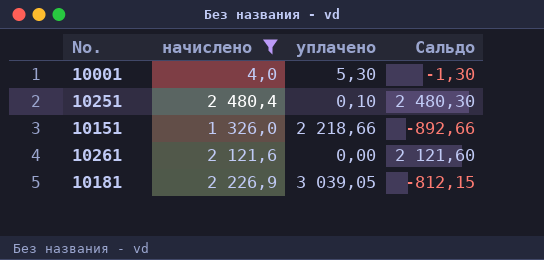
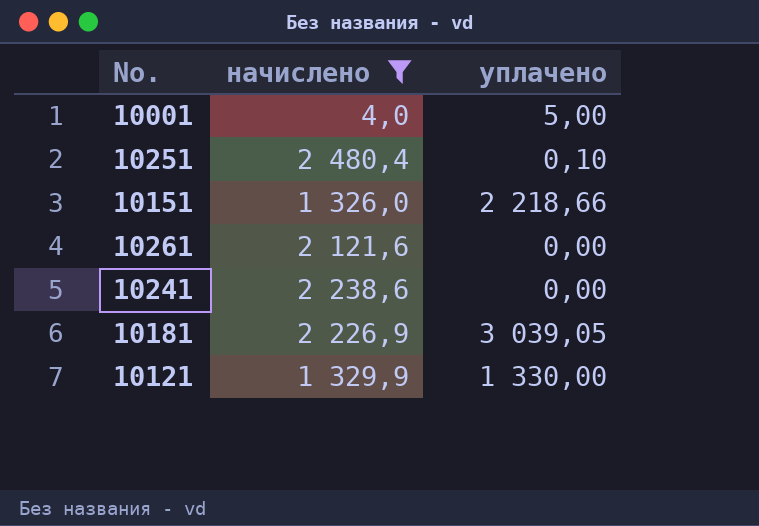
column Сальдо | formula: [начислено] - [уплачено] -> none
10001 | уплачено: 5,30 -> 5,00
row 10241: none -> 2 238,6 | 0,00
row 10121: none -> 1 329,9 | 1 330,00

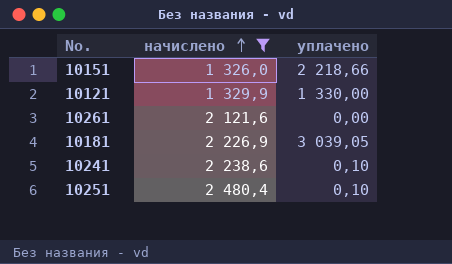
row order: none -> начислено ascending
row 10001: 4,0 | 5,00 -> none
10241 | уплачено: 0,00 -> 0,10

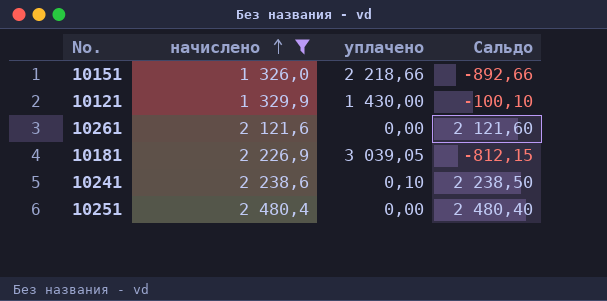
column Сальдо | formula: none -> [начислено] - [уплачено]
10121 | уплачено: 1 330,00 -> 1 430,00
10251 | уплачено: 0,10 -> 0,00

